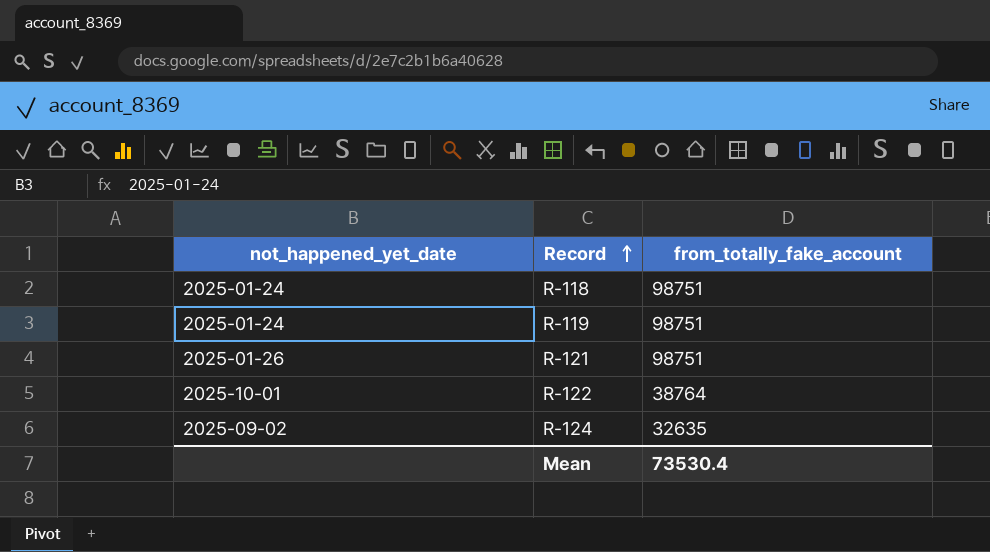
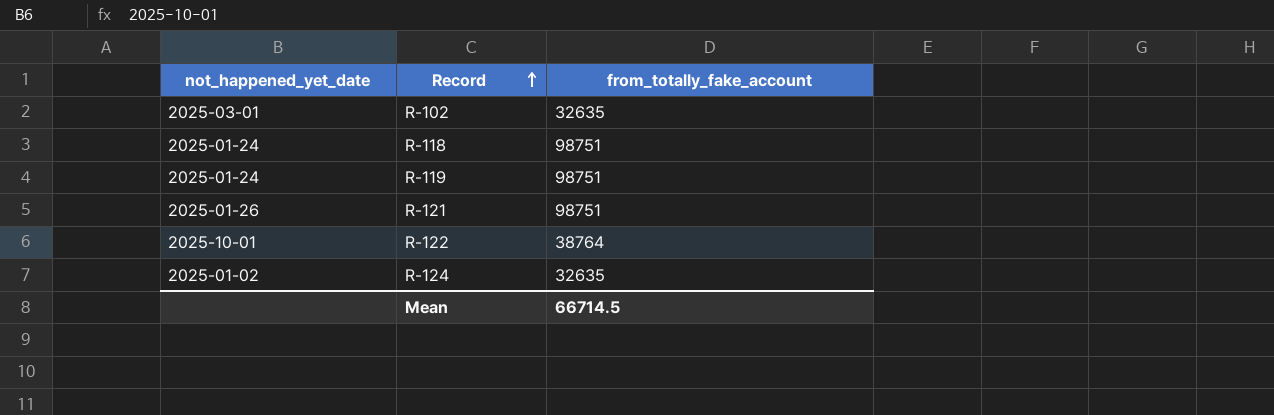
row R-102: none -> 2025-03-01 | 32635
R-124 | not_happened_yet_date: 2025-09-02 -> 2025-01-02
Mean | from_totally_fake_account: 73530.4 -> 66714.5

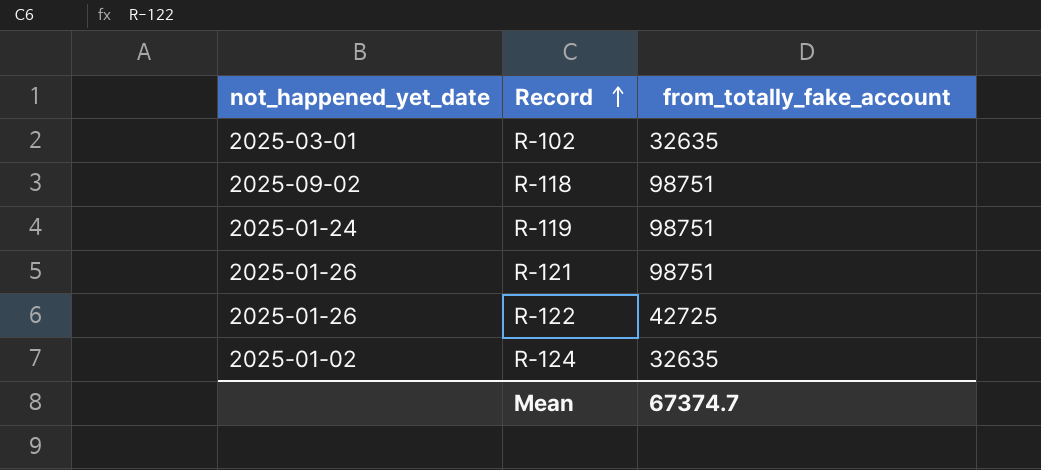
R-118 | not_happened_yet_date: 2025-01-24 -> 2025-09-02
R-122 | not_happened_yet_date: 2025-10-01 -> 2025-01-26
R-122 | from_totally_fake_account: 38764 -> 42725
Mean | from_totally_fake_account: 66714.5 -> 67374.7

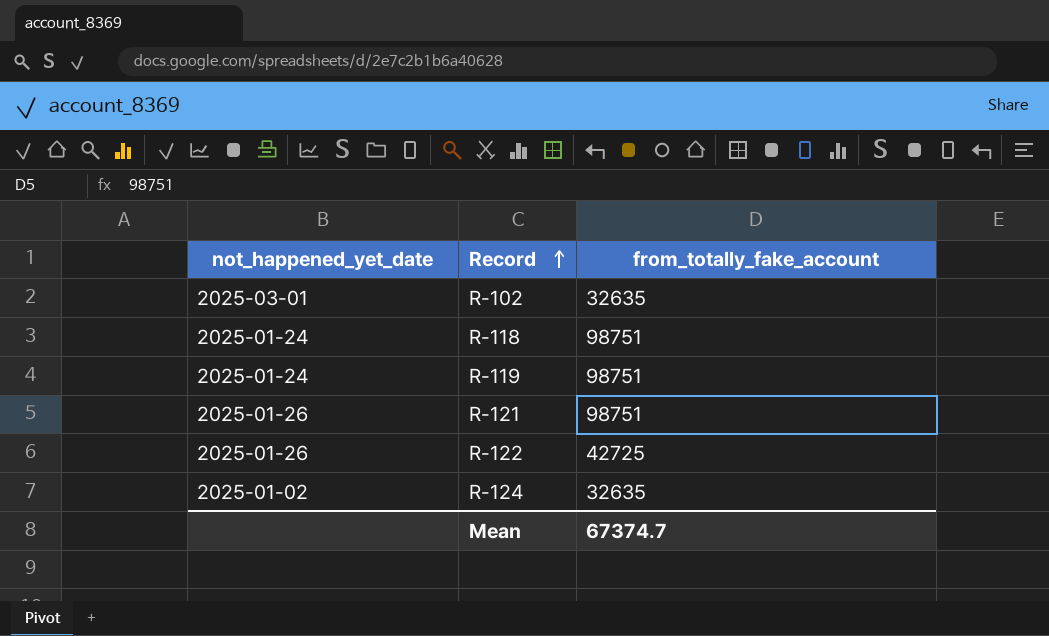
R-118 | not_happened_yet_date: 2025-09-02 -> 2025-01-24

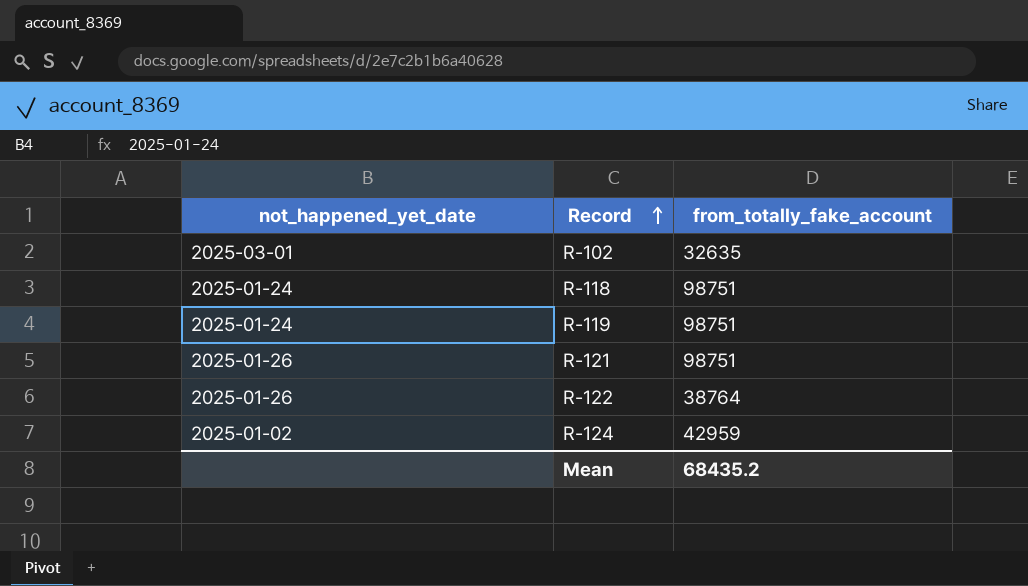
R-122 | from_totally_fake_account: 42725 -> 38764
R-124 | from_totally_fake_account: 32635 -> 42959
Mean | from_totally_fake_account: 67374.7 -> 68435.2

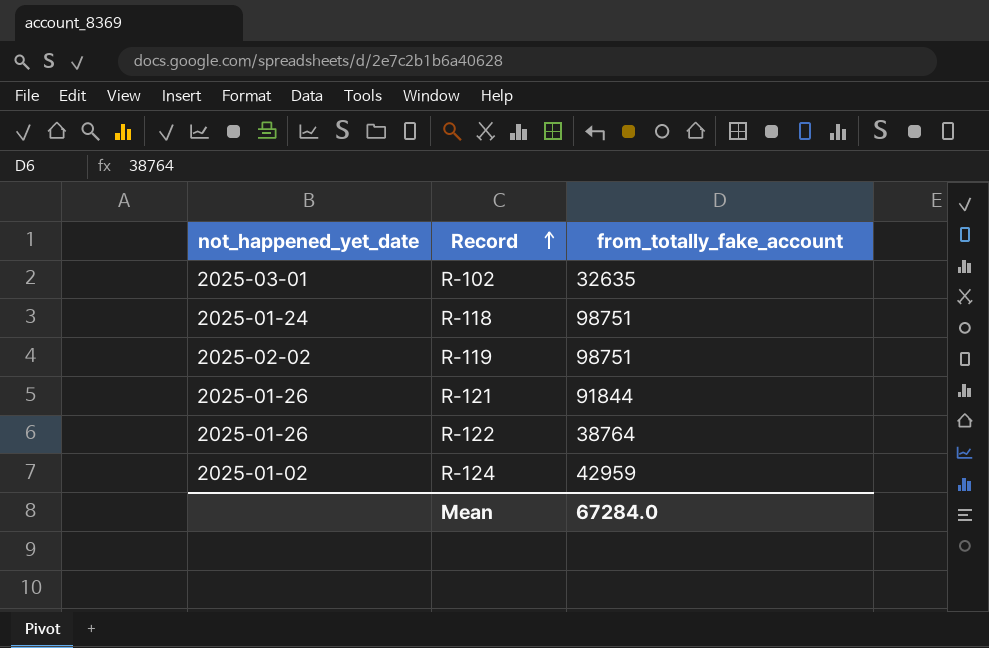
R-119 | not_happened_yet_date: 2025-01-24 -> 2025-02-02
R-121 | from_totally_fake_account: 98751 -> 91844
Mean | from_totally_fake_account: 68435.2 -> 67284.0

